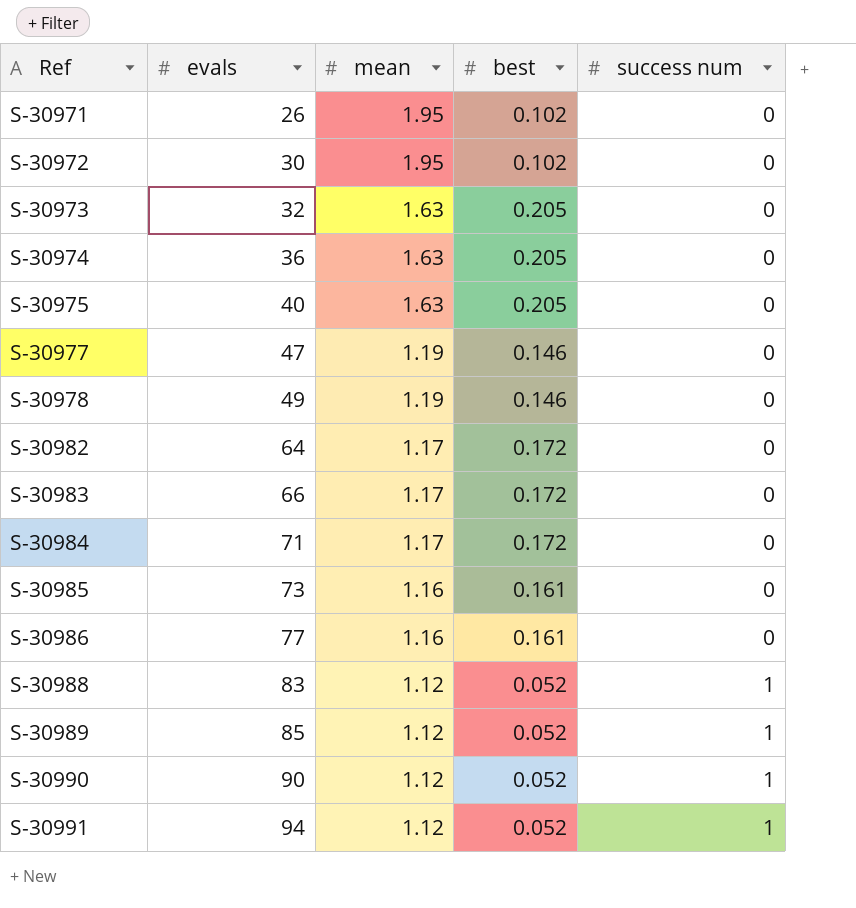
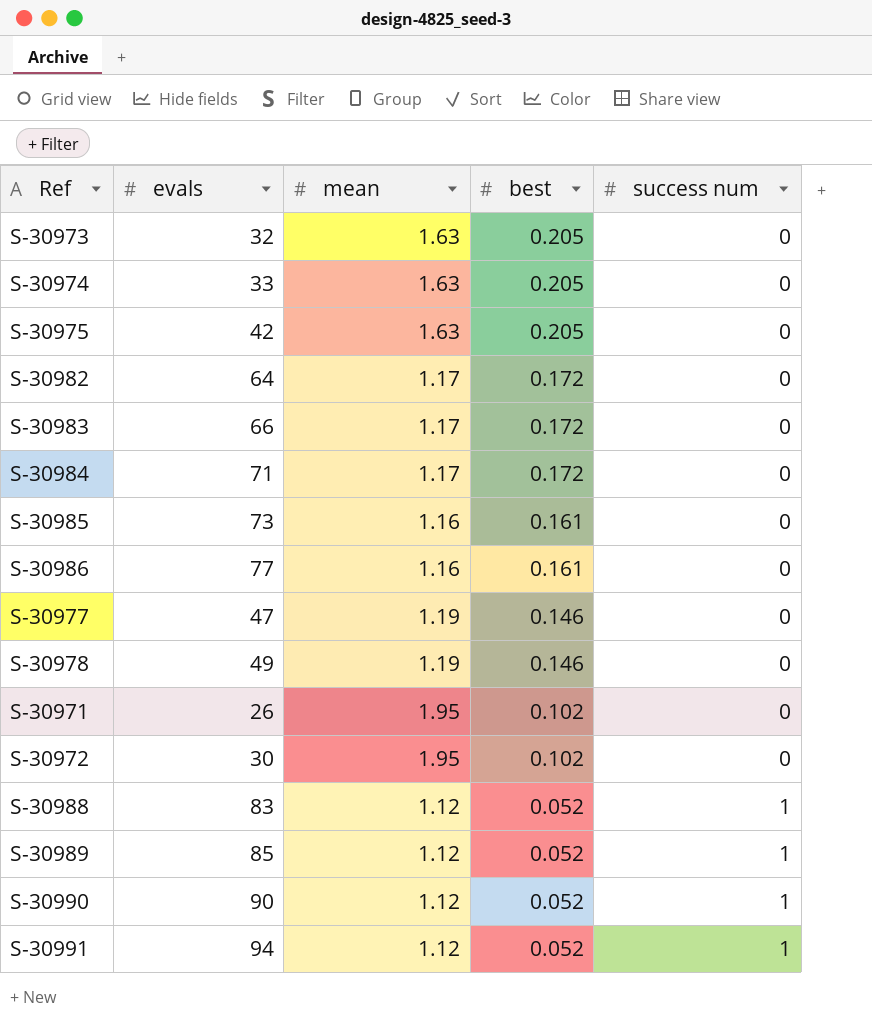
row order: Ref ascending -> best descending
S-30974 | evals: 36 -> 33
S-30975 | evals: 40 -> 42

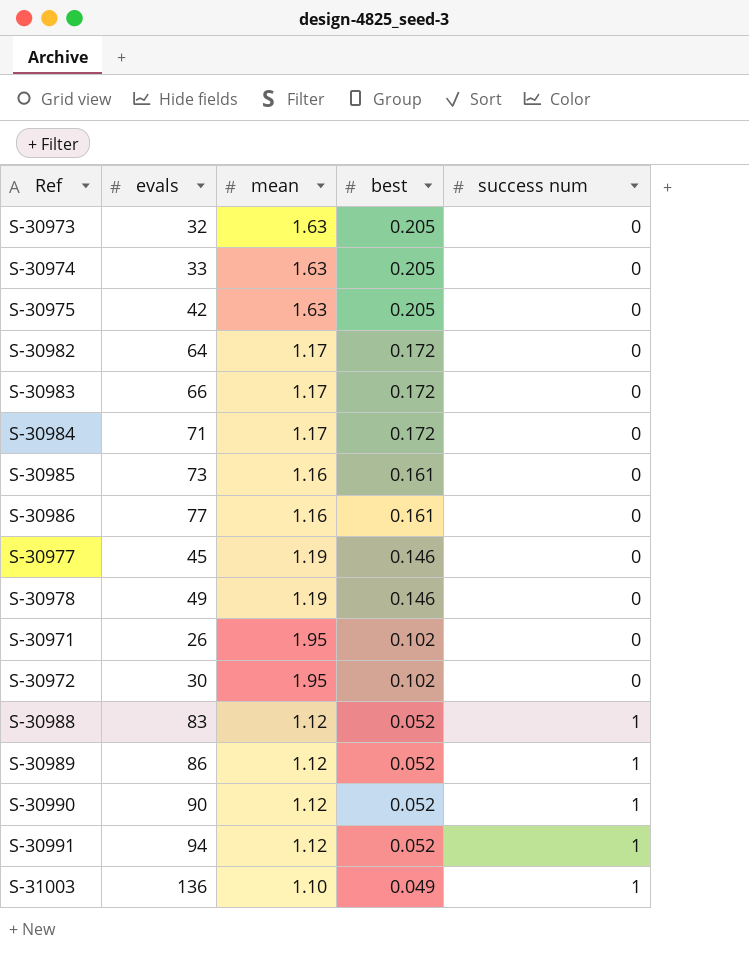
S-30977 | evals: 47 -> 45
S-30989 | evals: 85 -> 86
row S-31003: none -> 136 | 1.10 | 0.049 | 1

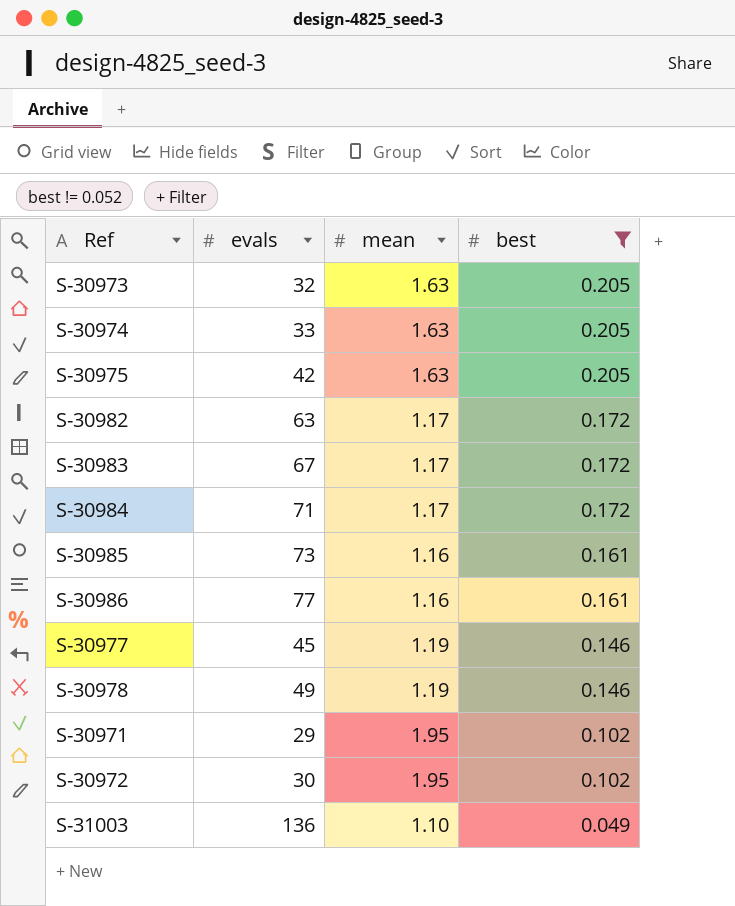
filter: none -> best != 0.052
column success num | position: 5 -> none
S-30982 | evals: 64 -> 63
S-30983 | evals: 66 -> 67
S-30971 | evals: 26 -> 29

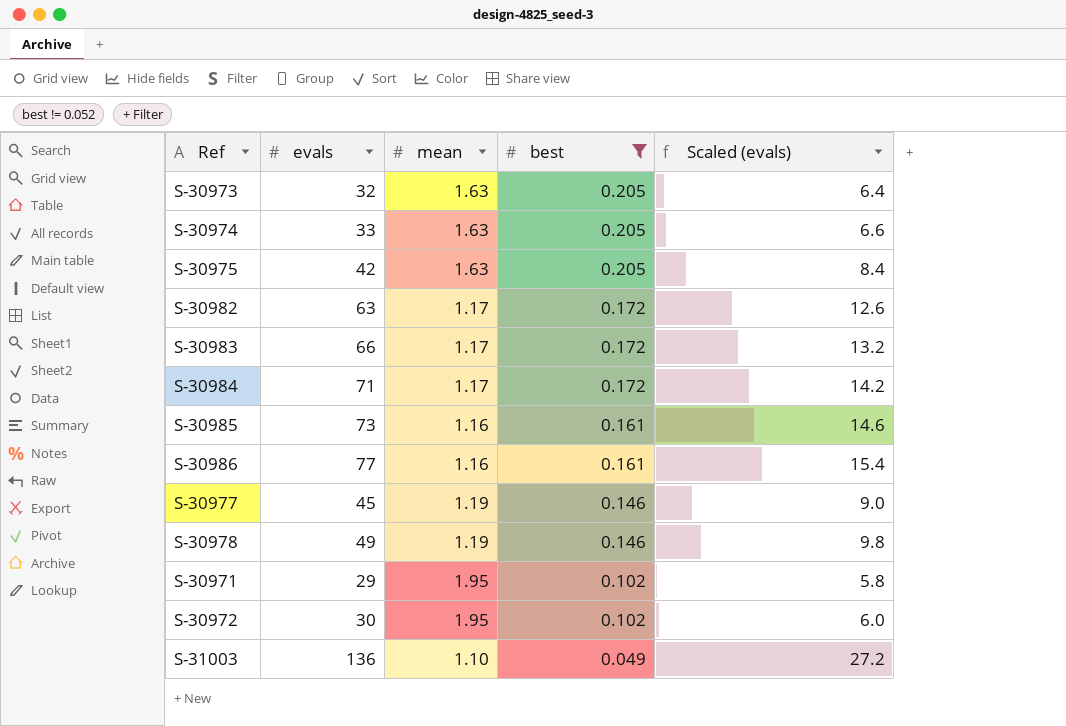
column Scaled (evals) | formula: none -> [evals] * 0.2
S-30983 | evals: 67 -> 66

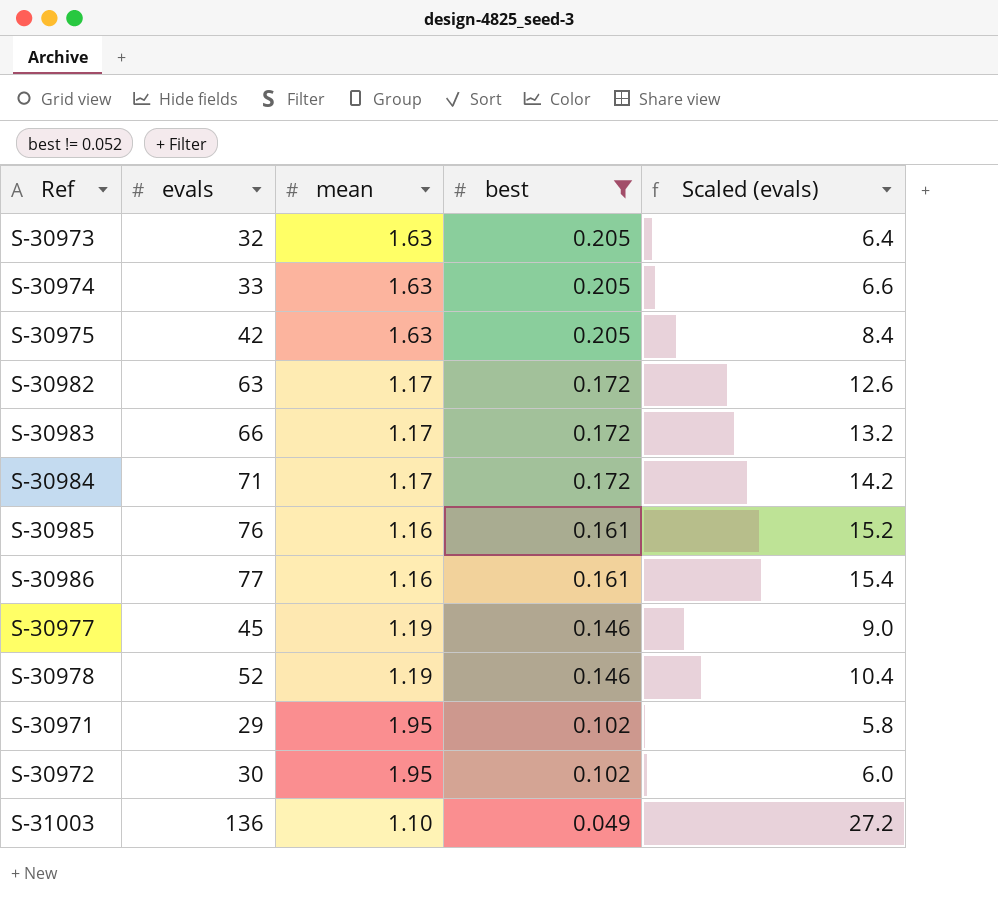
S-30985 | evals: 73 -> 76
S-30985 | Scaled (evals): 14.6 -> 15.2
S-30978 | evals: 49 -> 52
S-30978 | Scaled (evals): 9.8 -> 10.4

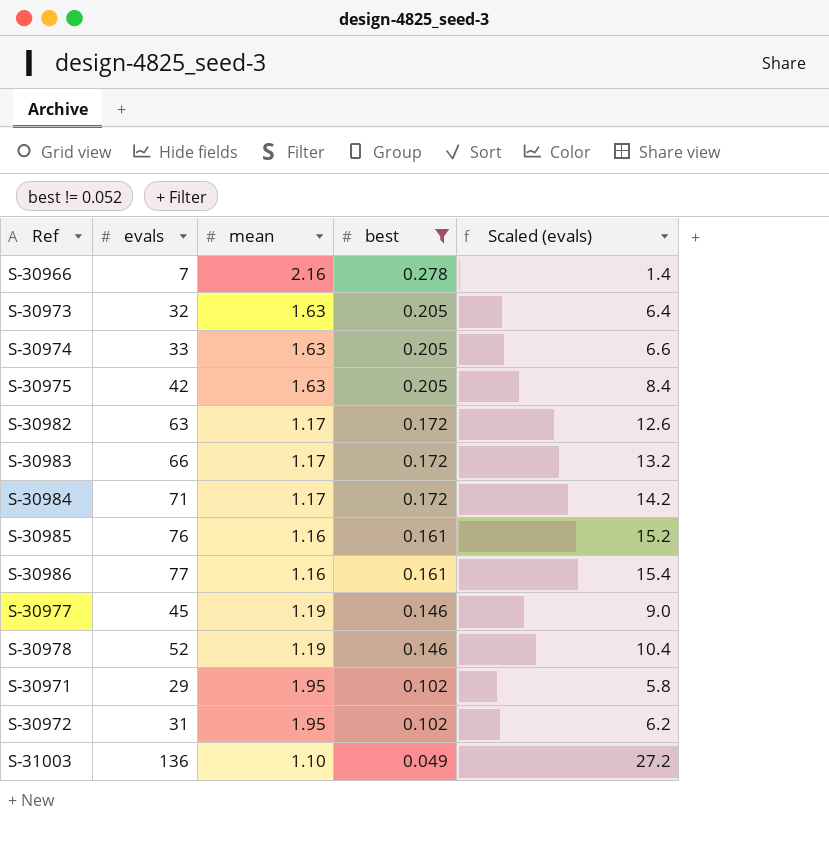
row S-30966: none -> 7 | 2.16 | 0.278 | 1.4
S-30972 | evals: 30 -> 31
S-30972 | Scaled (evals): 6.0 -> 6.2

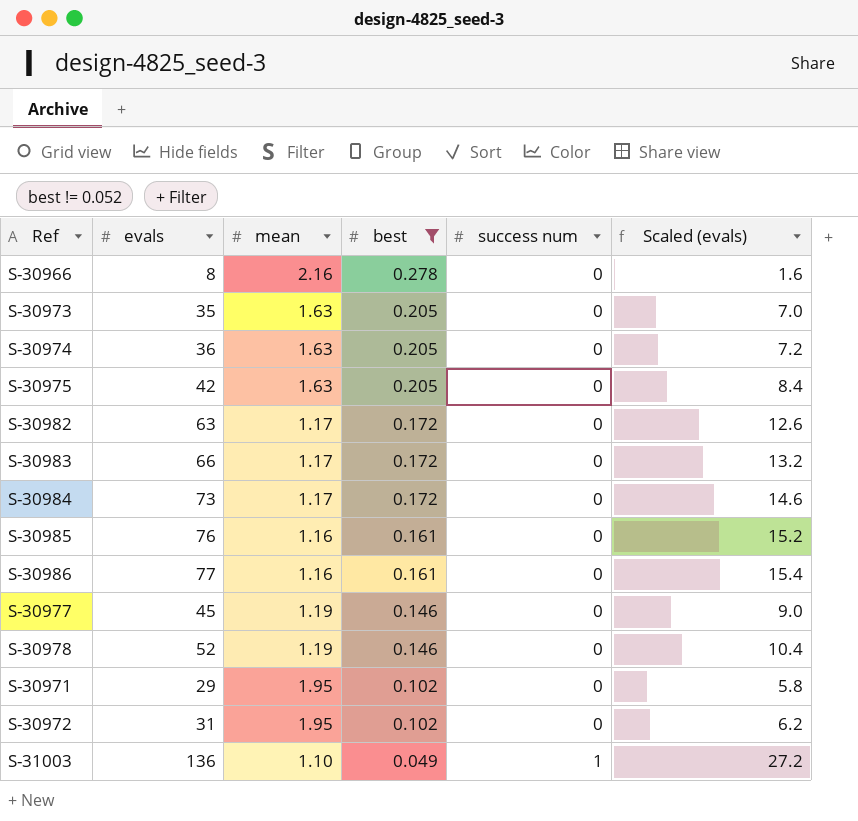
column success num | position: none -> 5
S-30966 | evals: 7 -> 8
S-30966 | Scaled (evals): 1.4 -> 1.6
S-30973 | evals: 32 -> 35
S-30973 | Scaled (evals): 6.4 -> 7.0
S-30974 | evals: 33 -> 36
S-30974 | Scaled (evals): 6.6 -> 7.2
S-30984 | evals: 71 -> 73
S-30984 | Scaled (evals): 14.2 -> 14.6

